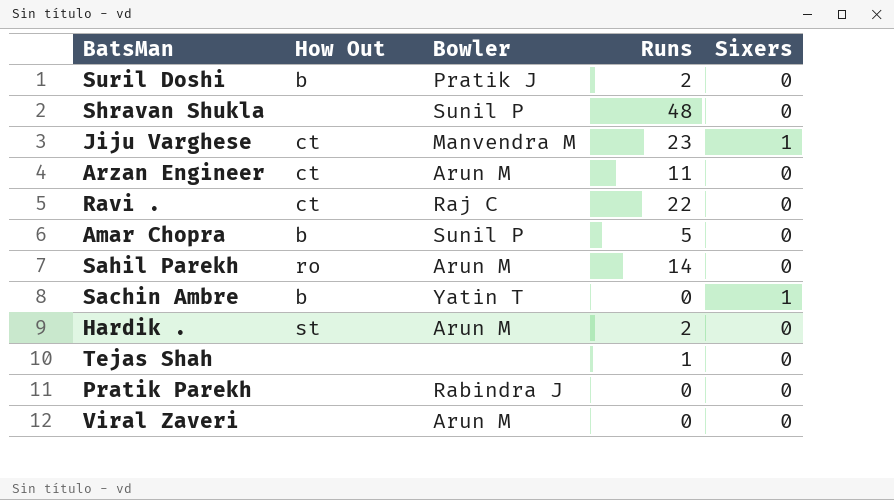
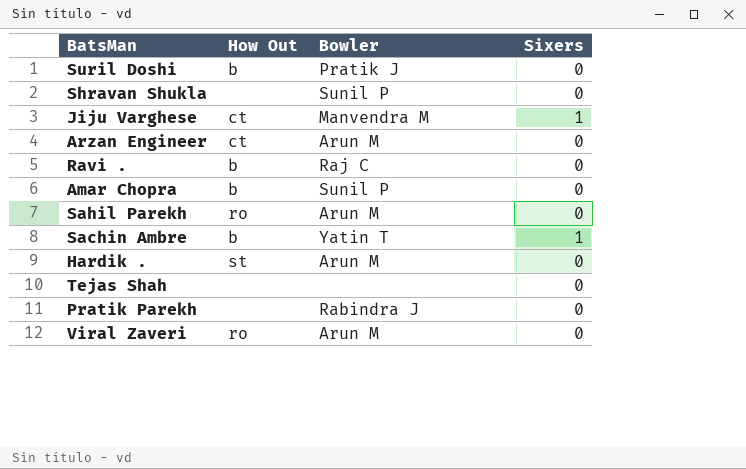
column Runs | position: 4 -> none
Ravi . | How Out: ct -> b
Viral Zaveri | How Out: none -> ro

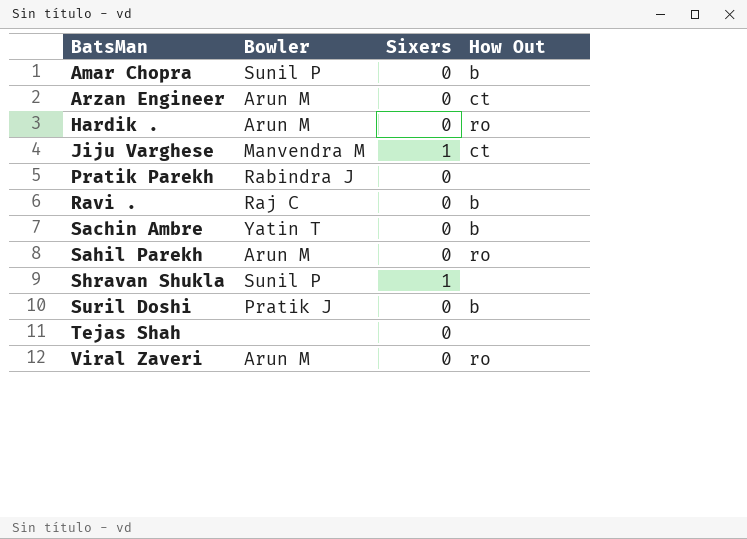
row order: none -> BatsMan ascending
column How Out | position: 2 -> 4
Hardik . | How Out: st -> ro
Sachin Ambre | Sixers: 1 -> 0
Shravan Shukla | Sixers: 0 -> 1

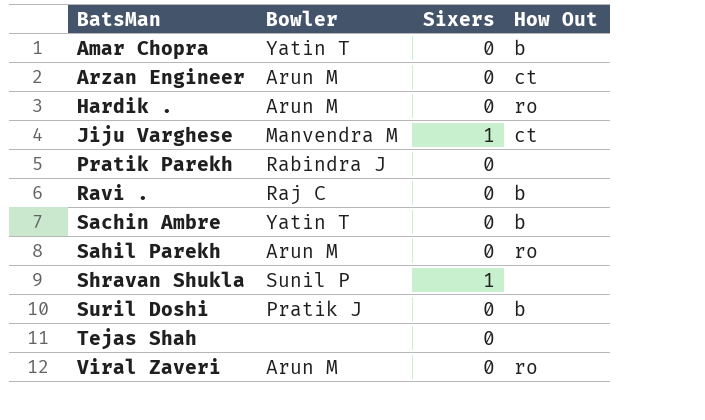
Amar Chopra | Bowler: Sunil P -> Yatin T

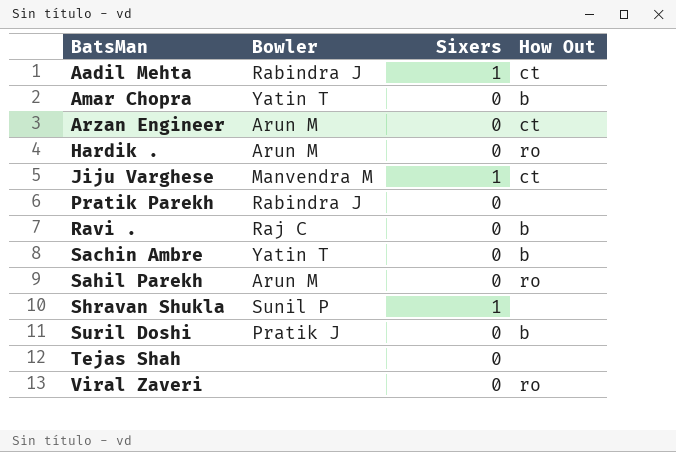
row Aadil Mehta: none -> Rabindra J | 1 | ct
Viral Zaveri | Bowler: Arun M -> none

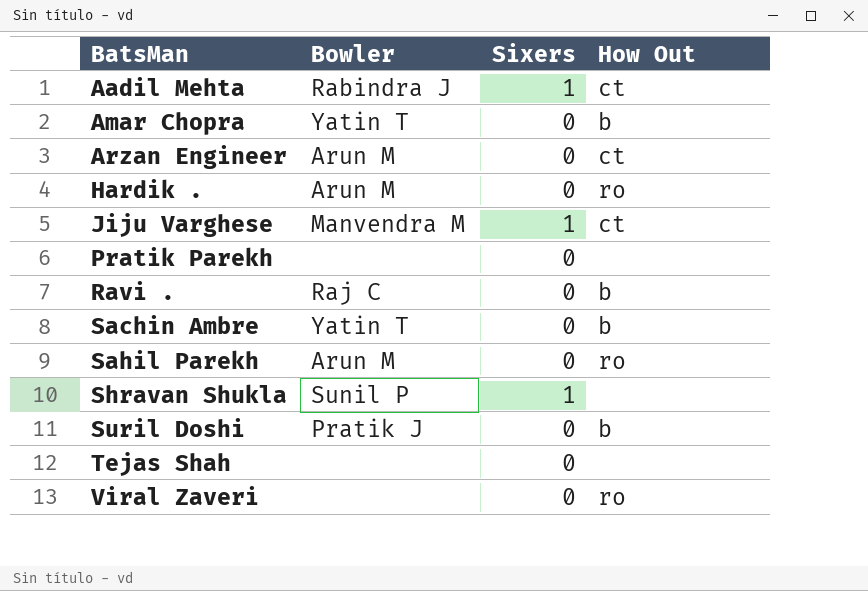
Pratik Parekh | Bowler: Rabindra J -> none

